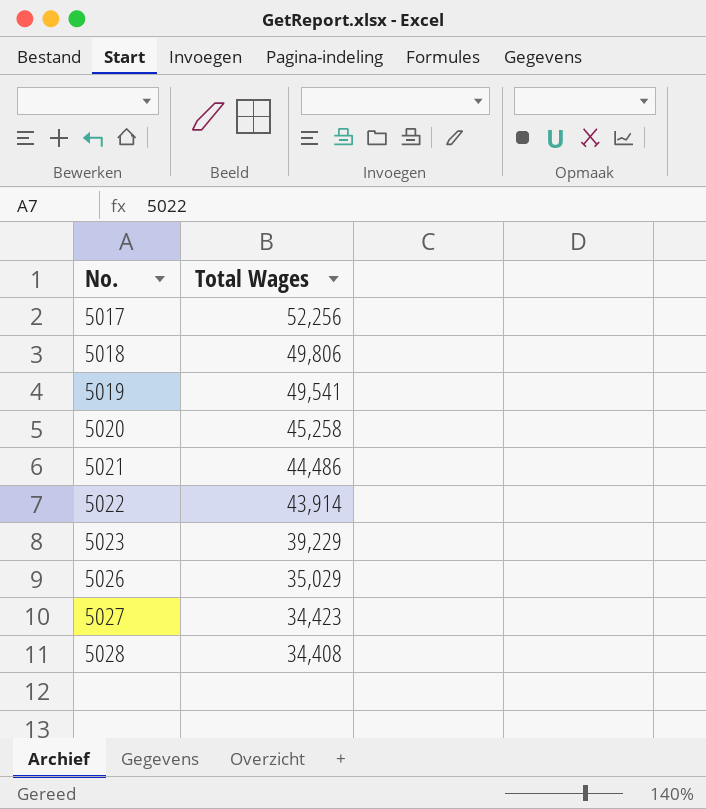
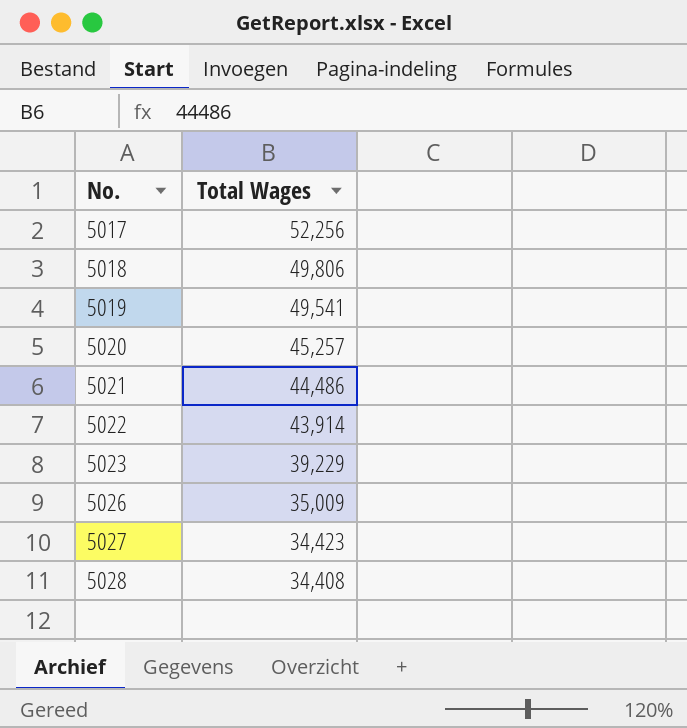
5020 | Total Wages: 45,258 -> 45,257
5026 | Total Wages: 35,029 -> 35,009

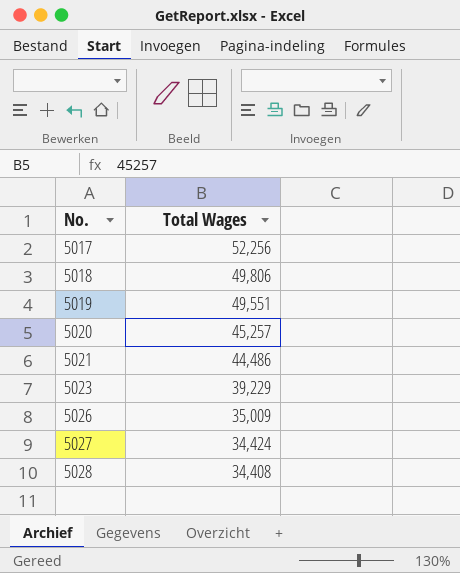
row 5022: 43,914 -> none
5019 | Total Wages: 49,541 -> 49,551
5027 | Total Wages: 34,423 -> 34,424

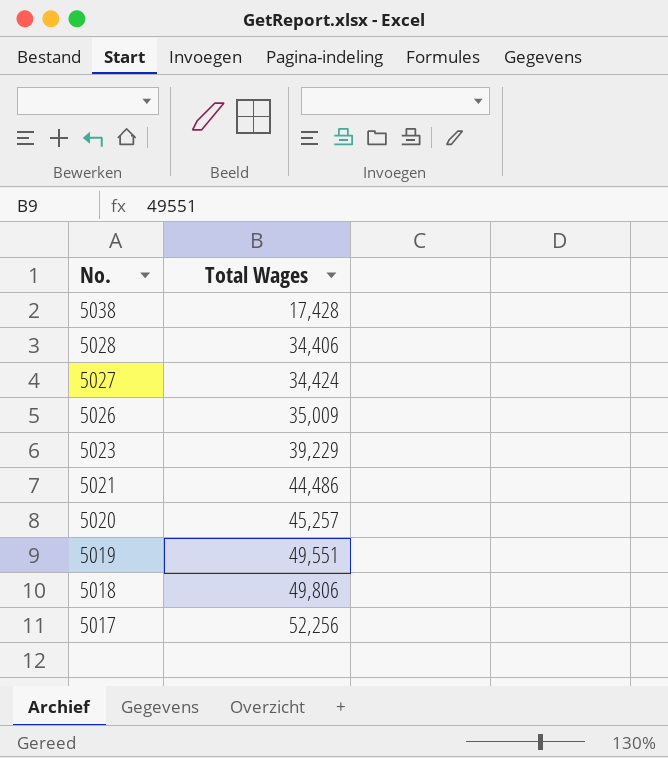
row order: No. ascending -> No. descending
row 5038: none -> 17,428
5028 | Total Wages: 34,408 -> 34,406

